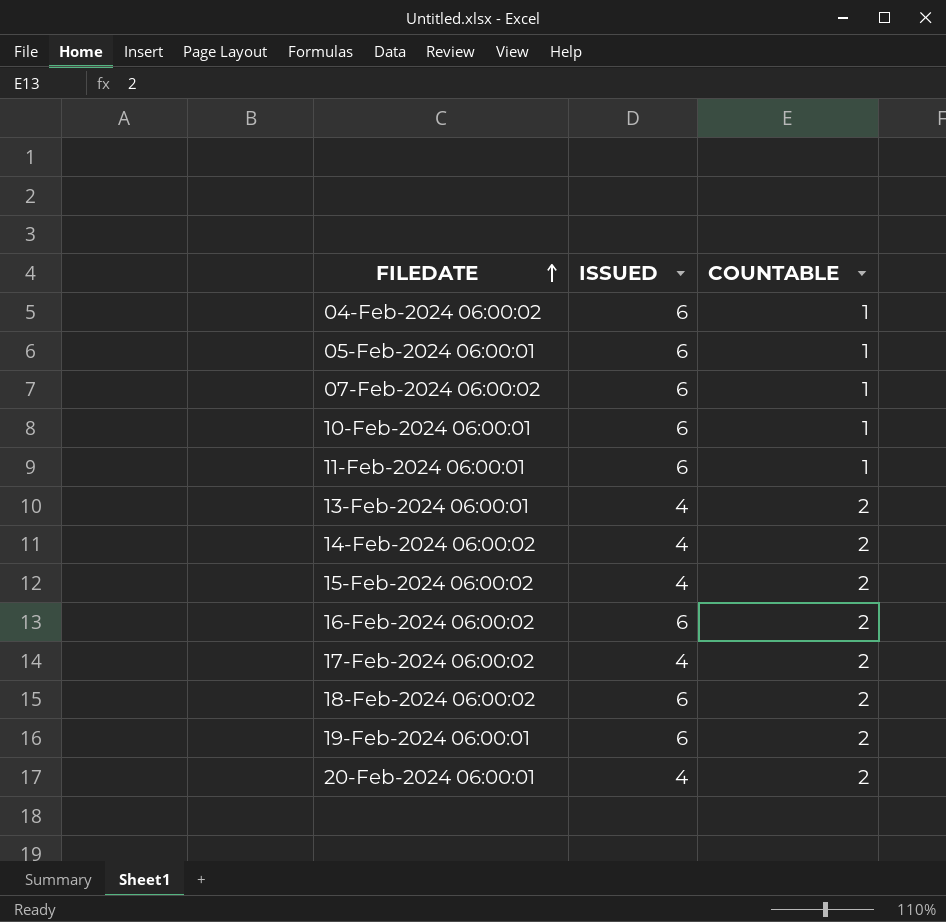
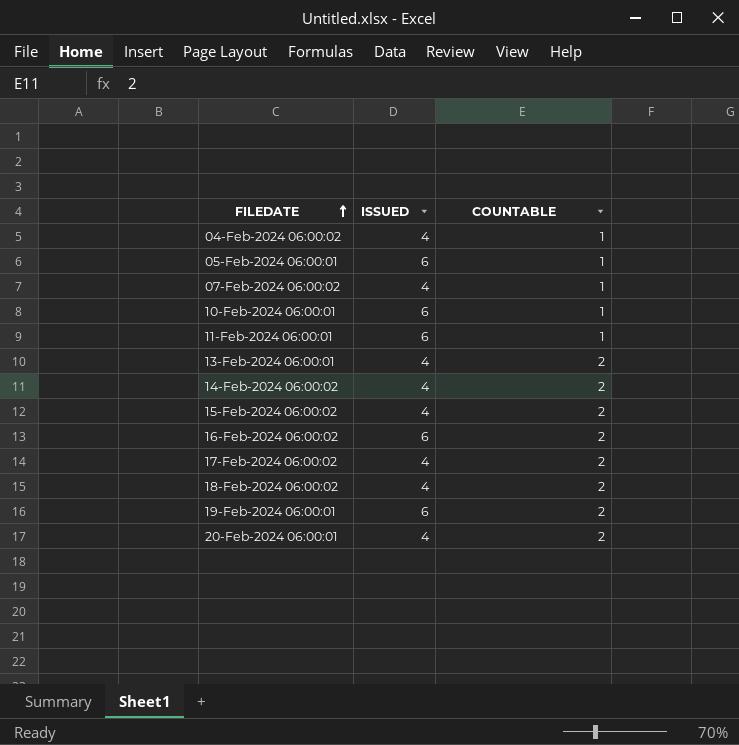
04-Feb-2024 06:00:02 | ISSUED: 6 -> 4
07-Feb-2024 06:00:02 | ISSUED: 6 -> 4
18-Feb-2024 06:00:02 | ISSUED: 6 -> 4

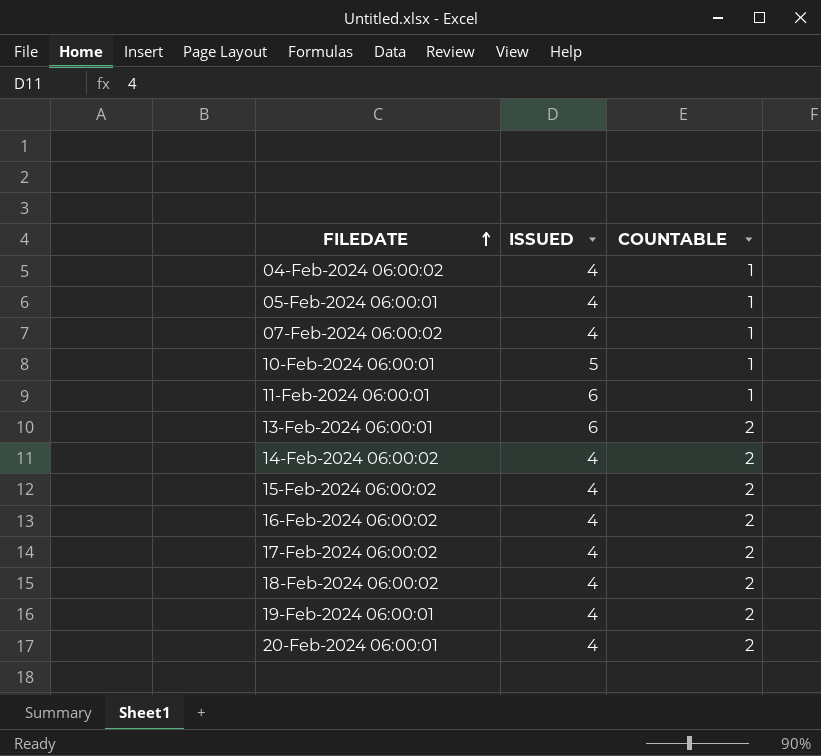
05-Feb-2024 06:00:01 | ISSUED: 6 -> 4
10-Feb-2024 06:00:01 | ISSUED: 6 -> 5
13-Feb-2024 06:00:01 | ISSUED: 4 -> 6
16-Feb-2024 06:00:02 | ISSUED: 6 -> 4
19-Feb-2024 06:00:01 | ISSUED: 6 -> 4

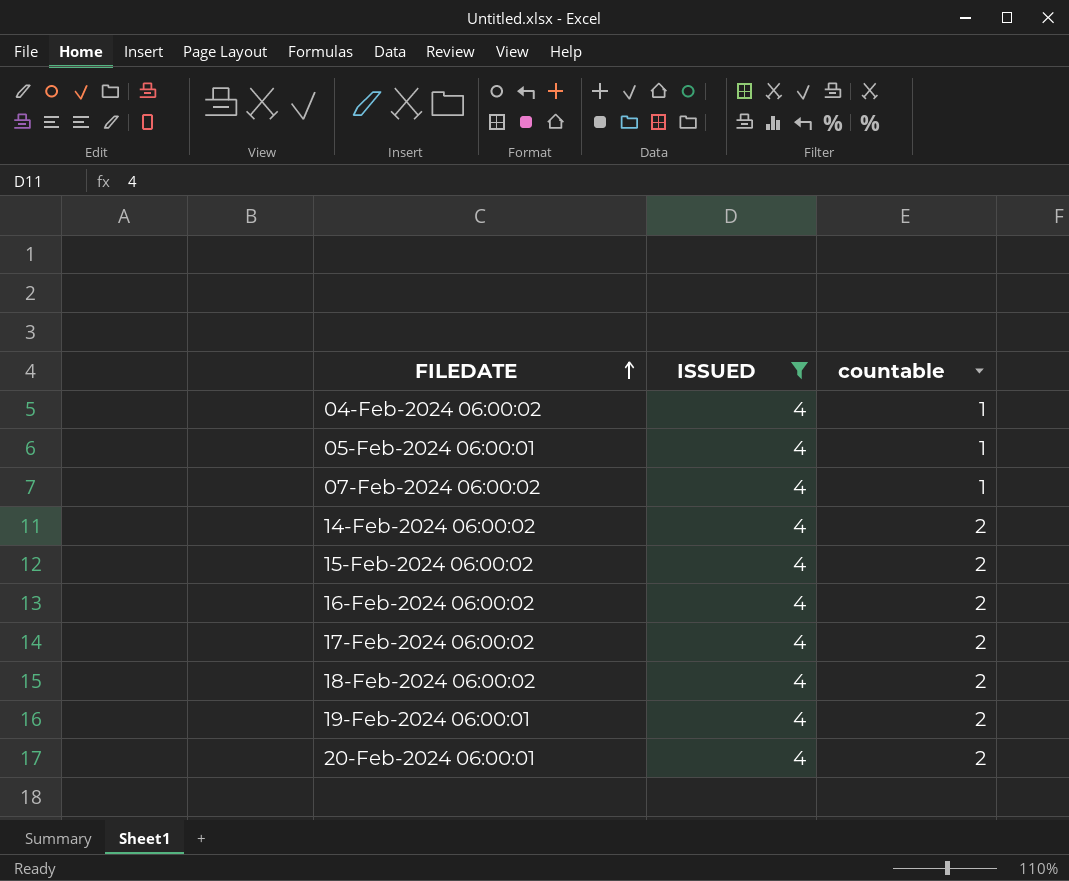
filter: none -> ISSUED = 4
column name: COUNTABLE -> countable

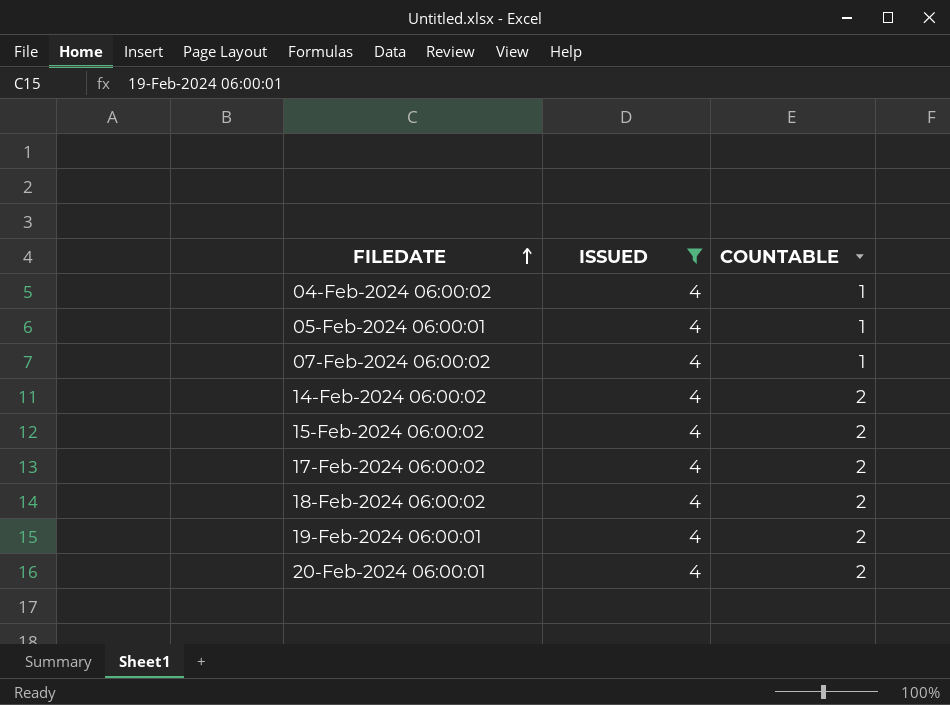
column name: countable -> COUNTABLE
row 16-Feb-2024 06:00:02: 4 | 2 -> none

